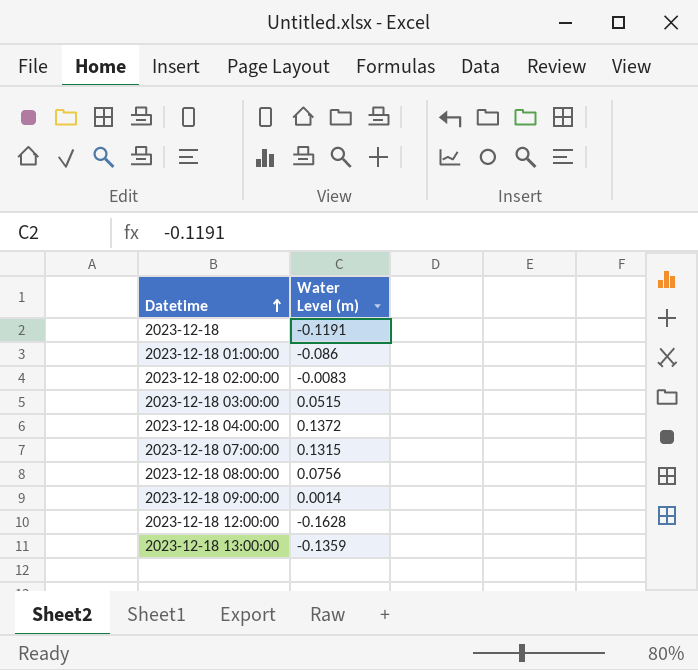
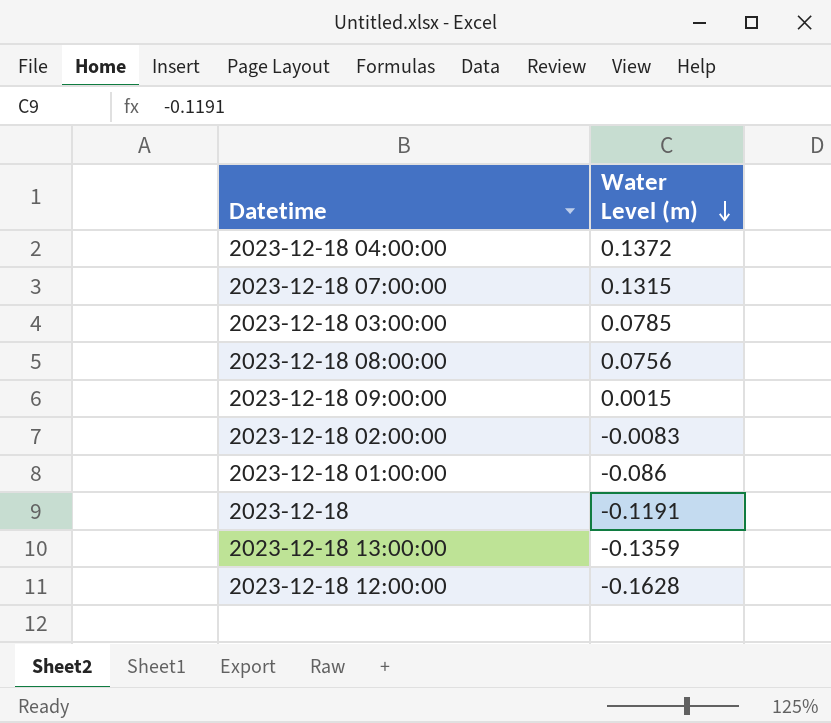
row order: Datetime ascending -> Water Level (m) descending
2023-12-18 03:00:00 | Water Level (m): 0.0515 -> 0.0785
2023-12-18 09:00:00 | Water Level (m): 0.0014 -> 0.0015

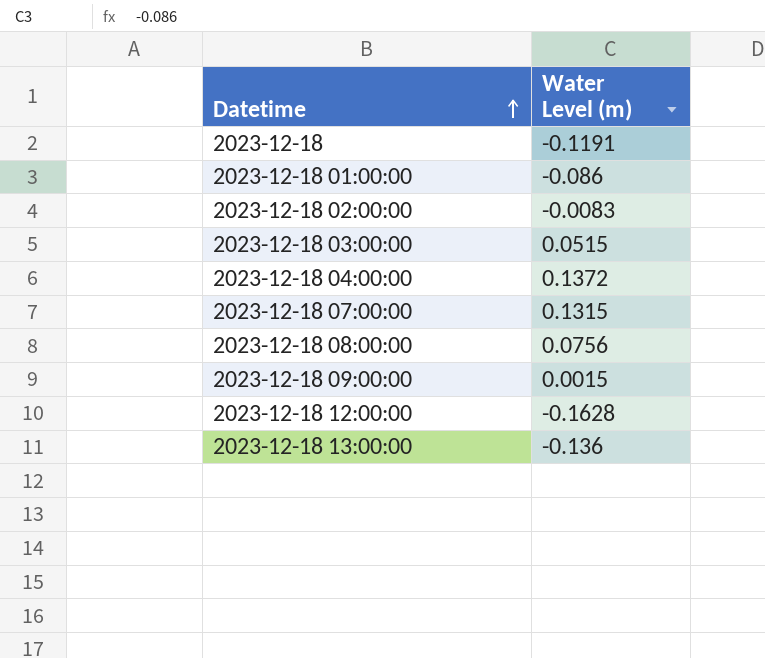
row order: Water Level (m) descending -> Datetime ascending
2023-12-18 03:00:00 | Water Level (m): 0.0785 -> 0.0515
2023-12-18 13:00:00 | Water Level (m): -0.1359 -> -0.136

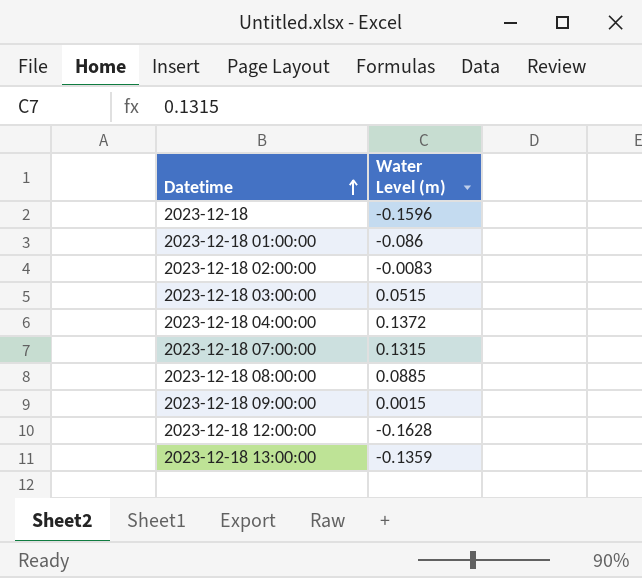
2023-12-18 | Water Level (m): -0.1191 -> -0.1596
2023-12-18 08:00:00 | Water Level (m): 0.0756 -> 0.0885
2023-12-18 13:00:00 | Water Level (m): -0.136 -> -0.1359

